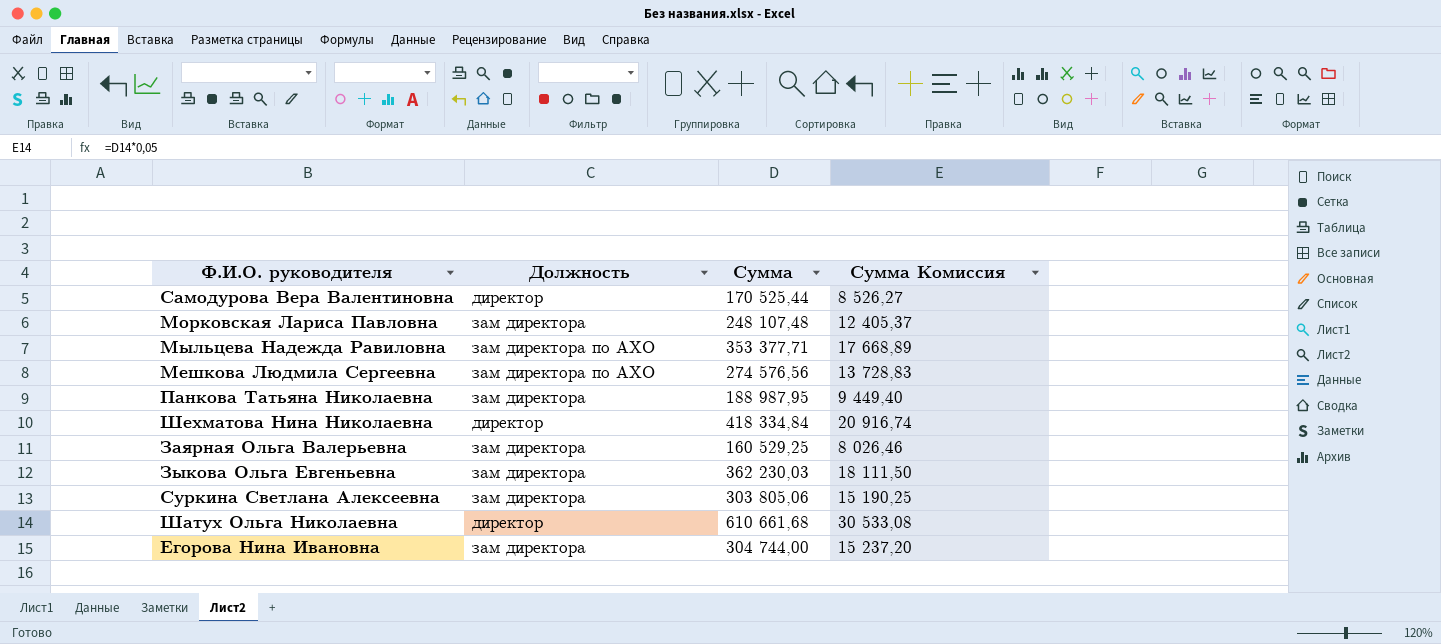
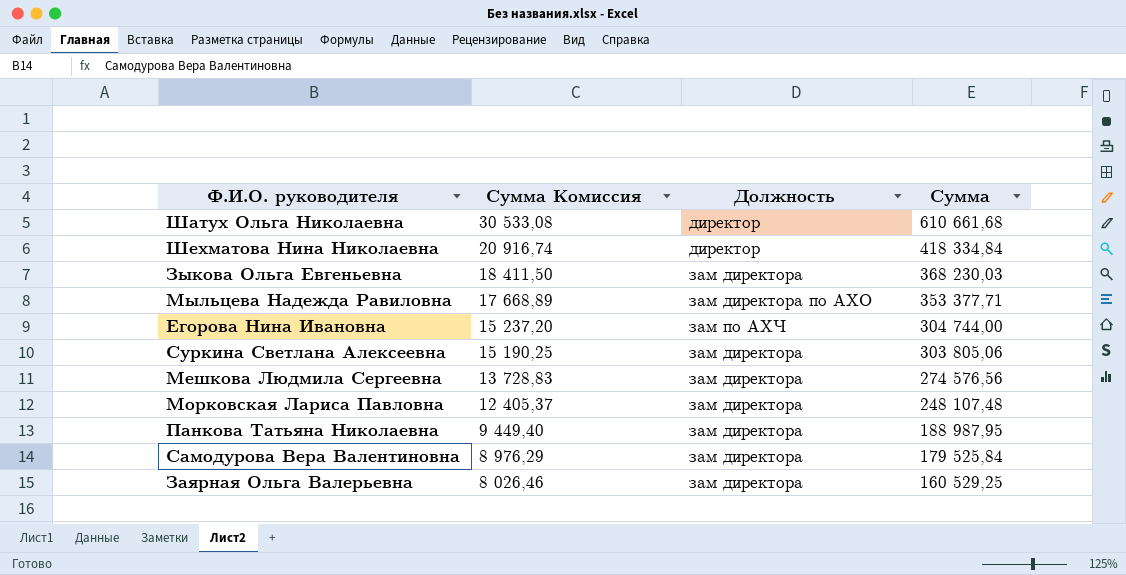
row order: none -> Сумма Комиссия descending
column Сумма Комиссия | position: 4 -> 2
Зыкова Ольга Евгеньевна | Сумма Комиссия: 18 111,50 -> 18 411,50
Зыкова Ольга Евгеньевна | Сумма: 362 230,03 -> 368 230,03
Егорова Нина Ивановна | Должность: зам директора -> зам по АХЧ
Мешкова Людмила Сергеевна | Должность: зам директора по АХО -> зам директора
Самодурова Вера Валентиновна | Сумма Комиссия: 8 526,27 -> 8 976,29
Самодурова Вера Валентиновна | Должность: директор -> зам директора
Самодурова Вера Валентиновна | Сумма: 170 525,44 -> 179 525,84

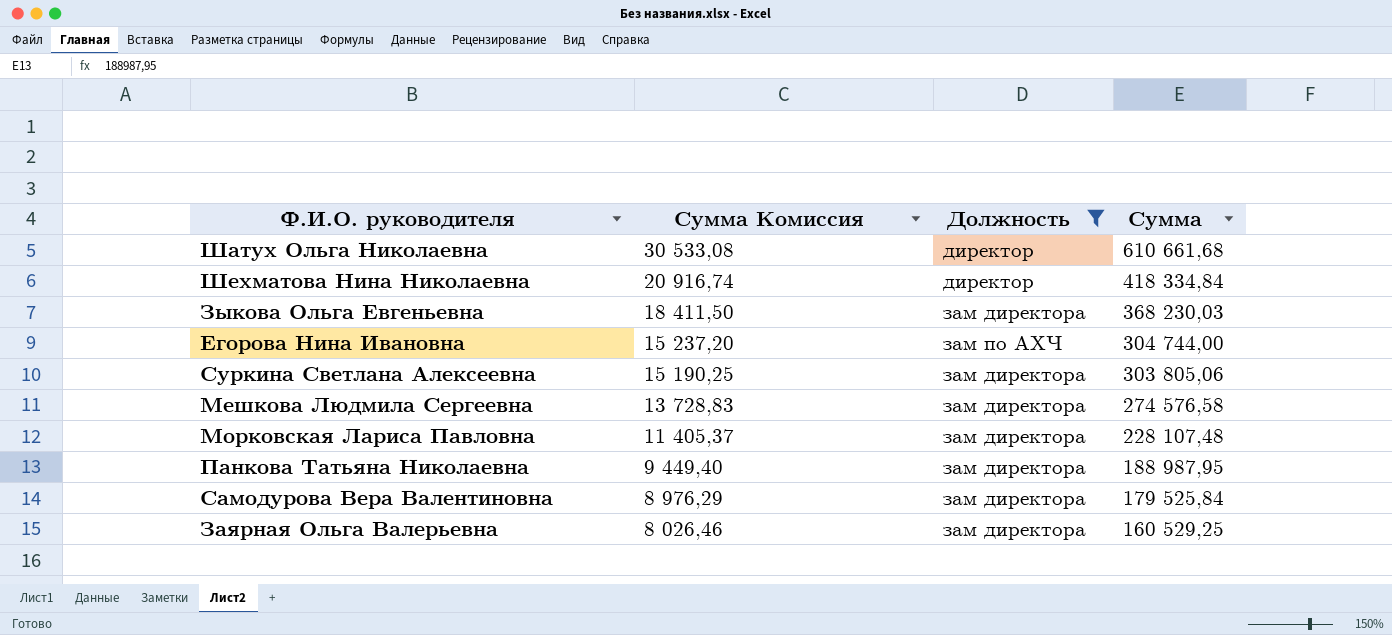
filter: none -> Должность != зам директора по АХО
Мешкова Людмила Сергеевна | Сумма: 274 576,56 -> 274 576,58
Морковская Лариса Павловна | Сумма Комиссия: 12 405,37 -> 11 405,37
Морковская Лариса Павловна | Сумма: 248 107,48 -> 228 107,48

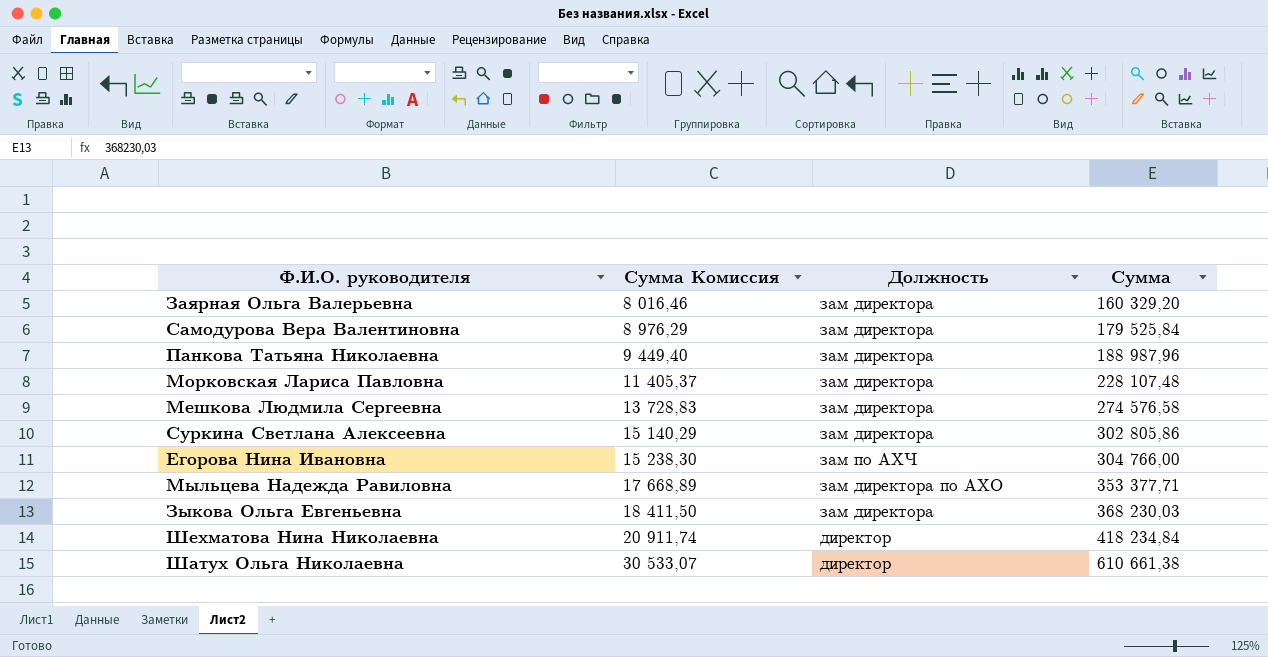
filter: Должность != зам директора по АХО -> none
row order: Сумма Комиссия descending -> Сумма Комиссия ascending
Заярная Ольга Валерьевна | Сумма Комиссия: 8 026,46 -> 8 016,46
Заярная Ольга Валерьевна | Сумма: 160 529,25 -> 160 329,20
Панкова Татьяна Николаевна | Сумма: 188 987,95 -> 188 987,96
Суркина Светлана Алексеевна | Сумма Комиссия: 15 190,25 -> 15 140,29
Суркина Светлана Алексеевна | Сумма: 303 805,06 -> 302 805,86
Егорова Нина Ивановна | Сумма Комиссия: 15 237,20 -> 15 238,30
Егорова Нина Ивановна | Сумма: 304 744,00 -> 304 766,00
Шехматова Нина Николаевна | Сумма Комиссия: 20 916,74 -> 20 911,74
Шехматова Нина Николаевна | Сумма: 418 334,84 -> 418 234,84
Шатух Ольга Николаевна | Сумма Комиссия: 30 533,08 -> 30 533,07
Шатух Ольга Николаевна | Сумма: 610 661,68 -> 610 661,38

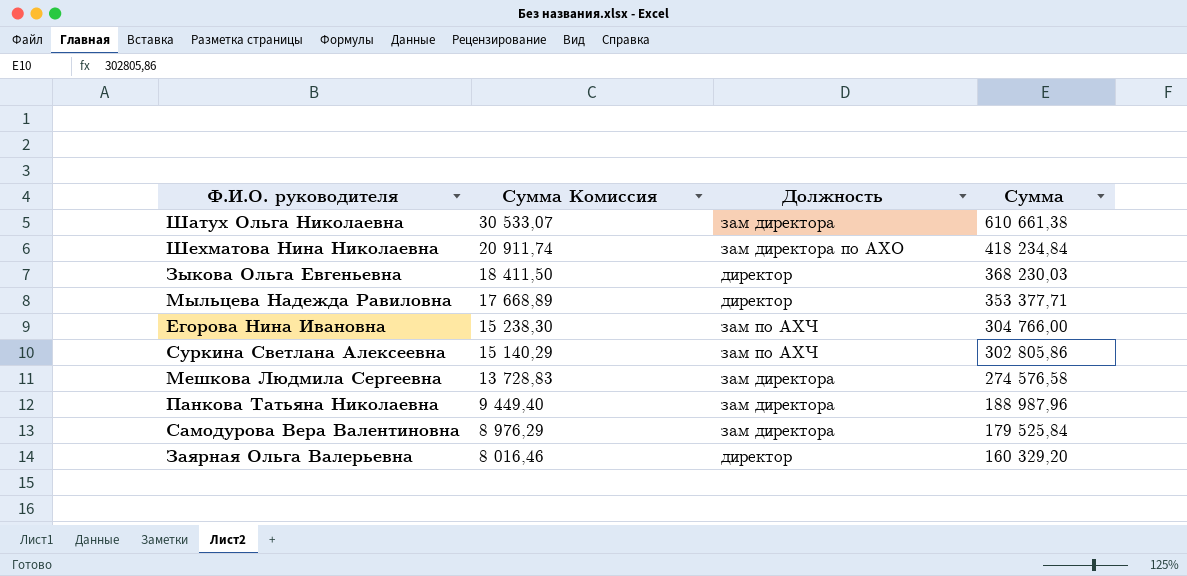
row order: Сумма Комиссия ascending -> Сумма Комиссия descending
row Морковская Лариса Павловна: 11 405,37 | зам директора | 228 107,48 -> none
Шатух Ольга Николаевна | Должность: директор -> зам директора
Шехматова Нина Николаевна | Должность: директор -> зам директора по АХО
Зыкова Ольга Евгеньевна | Должность: зам директора -> директор
Мыльцева Надежда Равиловна | Должность: зам директора по АХО -> директор
Суркина Светлана Алексеевна | Должность: зам директора -> зам по АХЧ
Заярная Ольга Валерьевна | Должность: зам директора -> директор

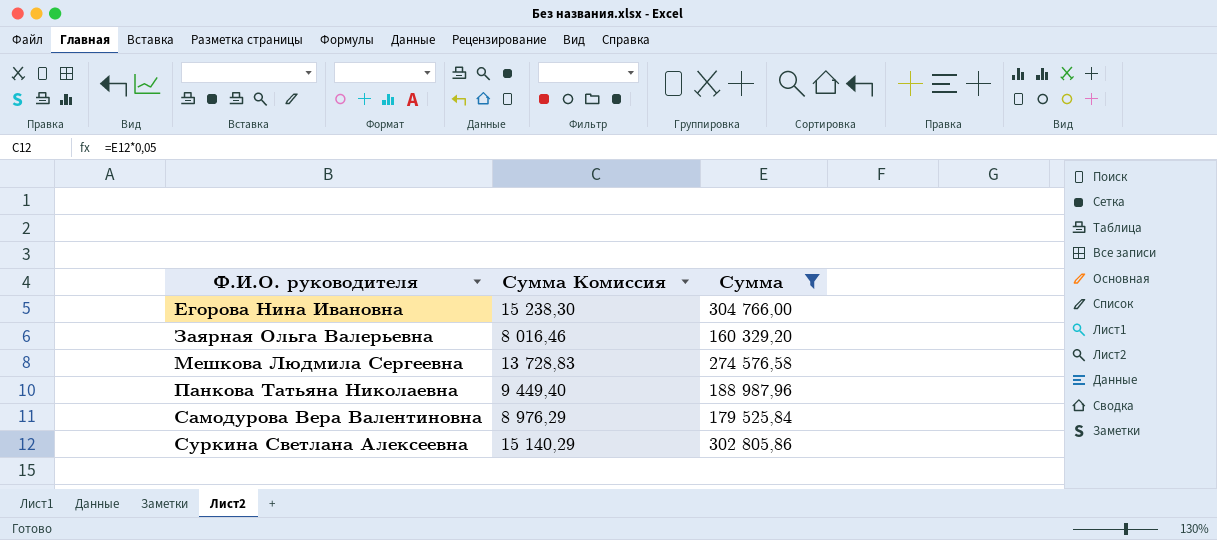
filter: none -> Сумма <= 304 766,00
row order: Сумма Комиссия descending -> Ф.И.О. руководителя ascending
column Должность | position: 3 -> none

